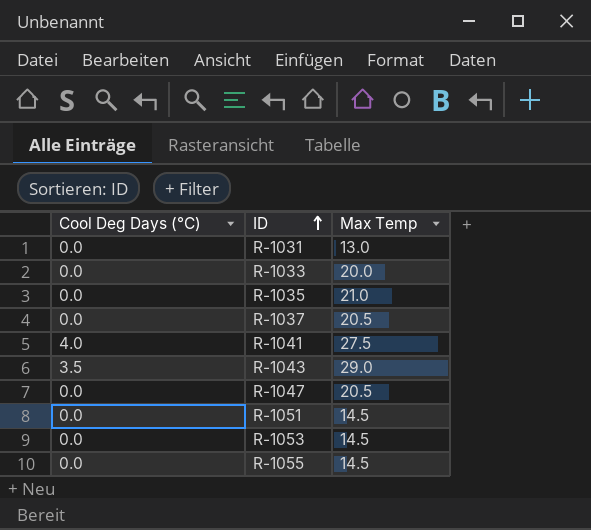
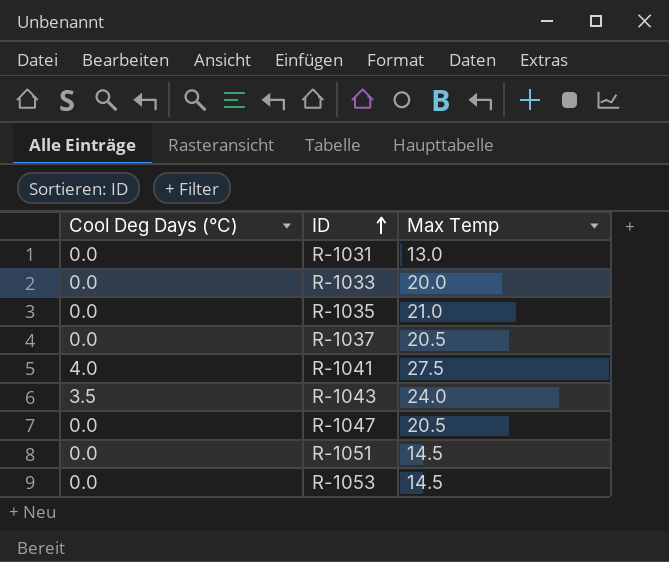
row R-1055: 0.0 | 14.5 -> none
R-1043 | Max Temp: 29.0 -> 24.0

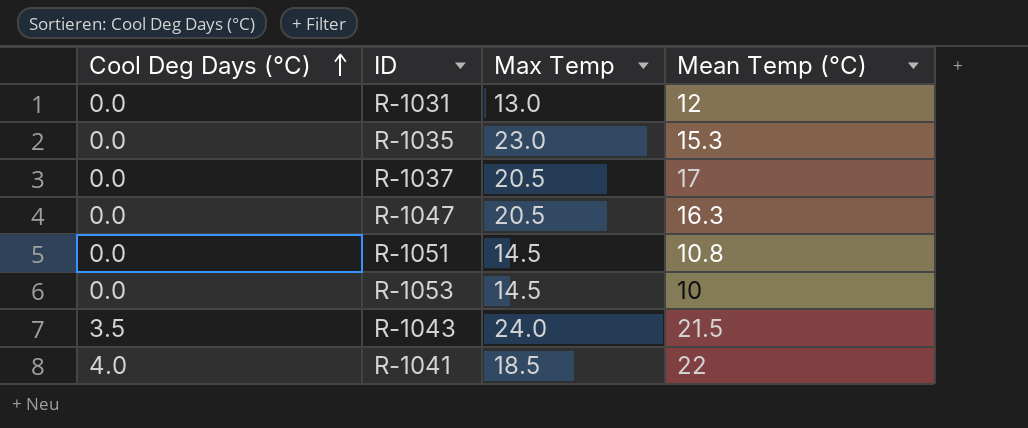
row order: ID ascending -> Cool Deg Days (°C) ascending
column Mean Temp (°C) | position: none -> 4
row R-1033: 0.0 | 20.0 -> none
R-1035 | Max Temp: 21.0 -> 23.0
R-1041 | Max Temp: 27.5 -> 18.5

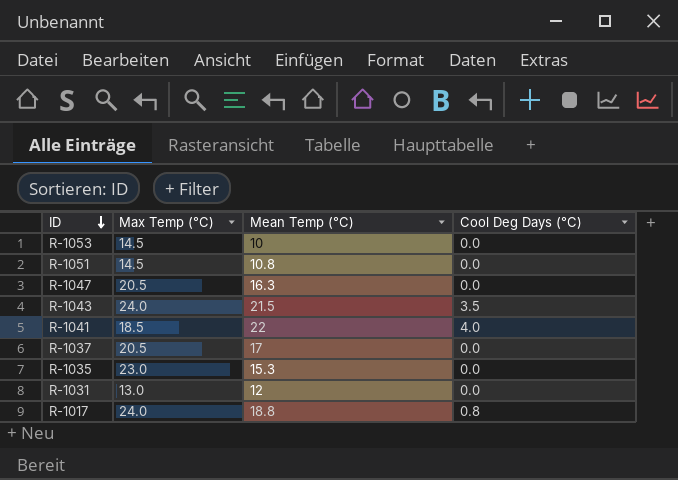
row order: Cool Deg Days (°C) ascending -> ID descending
column name: Max Temp -> Max Temp (°C)
column Cool Deg Days (°C) | position: 1 -> 4
row R-1017: none -> 24.0 | 18.8 | 0.8

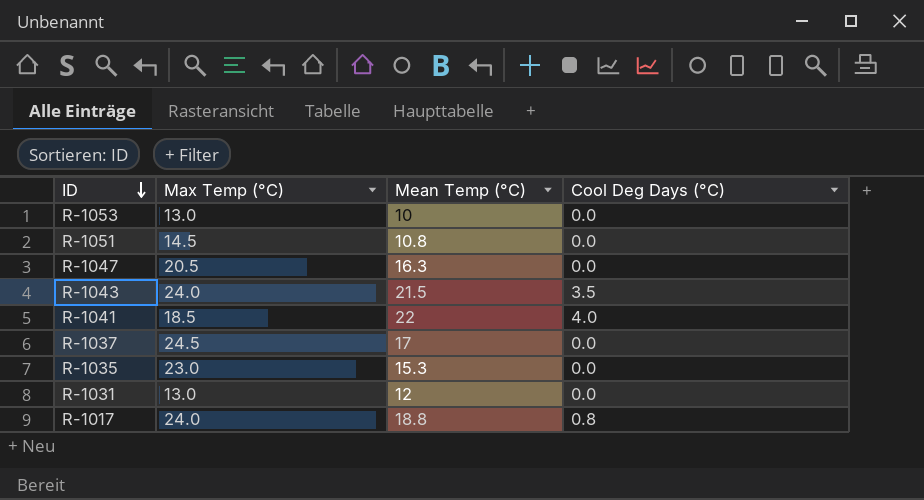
R-1053 | Max Temp (°C): 14.5 -> 13.0
R-1037 | Max Temp (°C): 20.5 -> 24.5

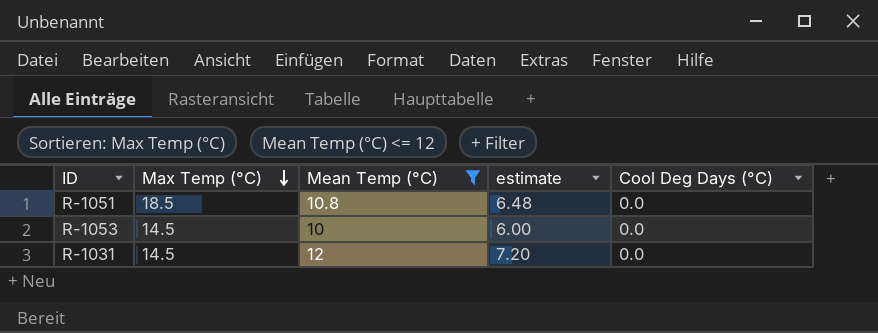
filter: none -> Mean Temp (°C) <= 12
row order: ID descending -> Max Temp (°C) descending
column estimate | formula: none -> [Mean Temp (°C)] * 0.6
R-1051 | Max Temp (°C): 14.5 -> 18.5
R-1053 | Max Temp (°C): 13.0 -> 14.5
R-1031 | Max Temp (°C): 13.0 -> 14.5

